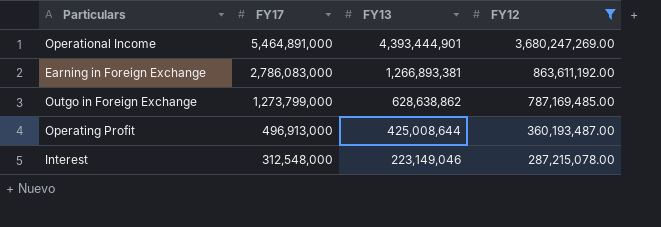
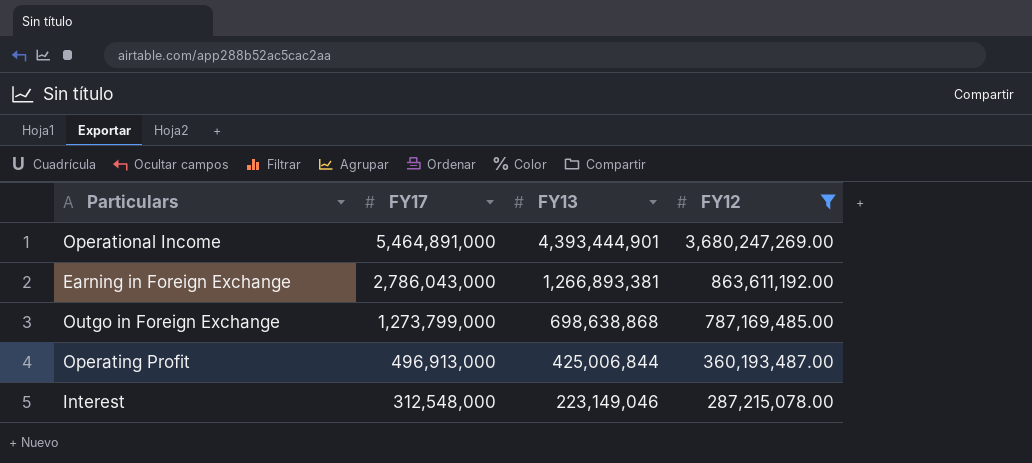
Earning in Foreign Exchange | FY17: 2,786,083,000 -> 2,786,043,000
Outgo in Foreign Exchange | FY13: 628,638,862 -> 698,638,868
Operating Profit | FY13: 425,008,644 -> 425,006,844

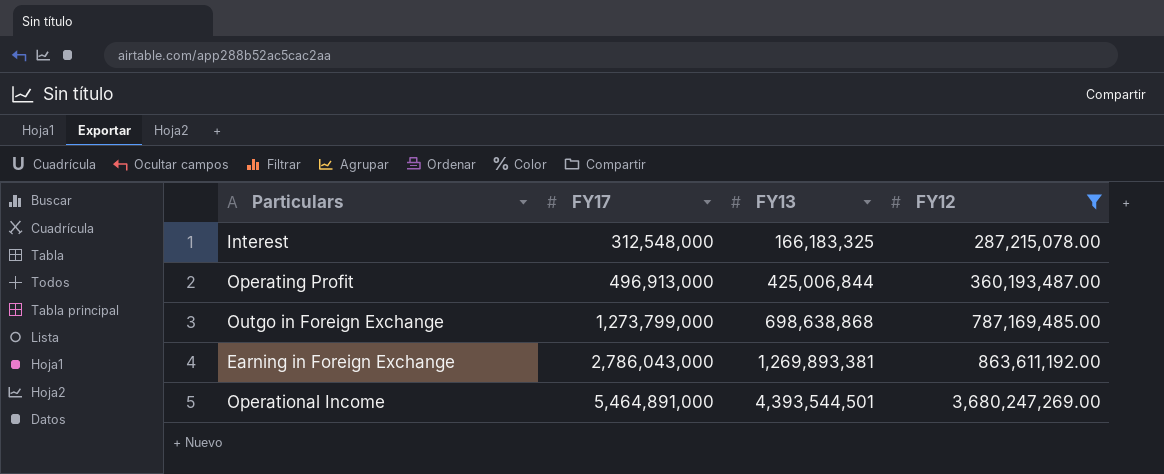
row order: FY17 descending -> FY17 ascending
Interest | FY13: 223,149,046 -> 166,183,325
Earning in Foreign Exchange | FY13: 1,266,893,381 -> 1,269,893,381
Operational Income | FY13: 4,393,444,901 -> 4,393,544,501

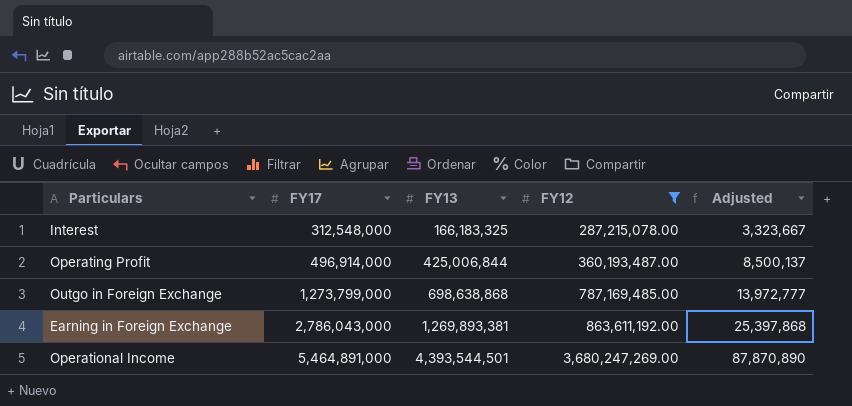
column Adjusted | formula: none -> [FY13] * 0.02
Operating Profit | FY17: 496,913,000 -> 496,914,000

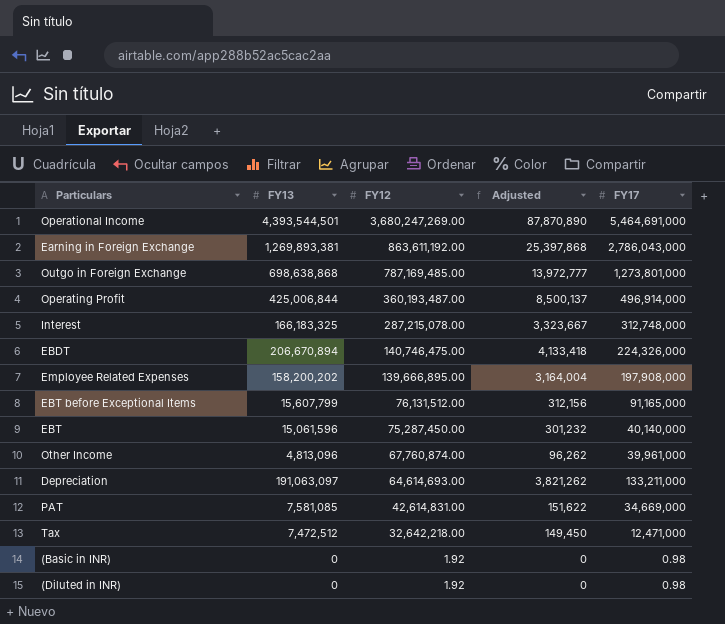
filter: FY12 >= 287,215,078.00 -> none
row order: FY17 ascending -> FY12 descending
column FY17 | position: 2 -> 5
Operational Income | FY17: 5,464,891,000 -> 5,464,691,000
Outgo in Foreign Exchange | FY17: 1,273,799,000 -> 1,273,801,000
Interest | FY17: 312,548,000 -> 312,748,000

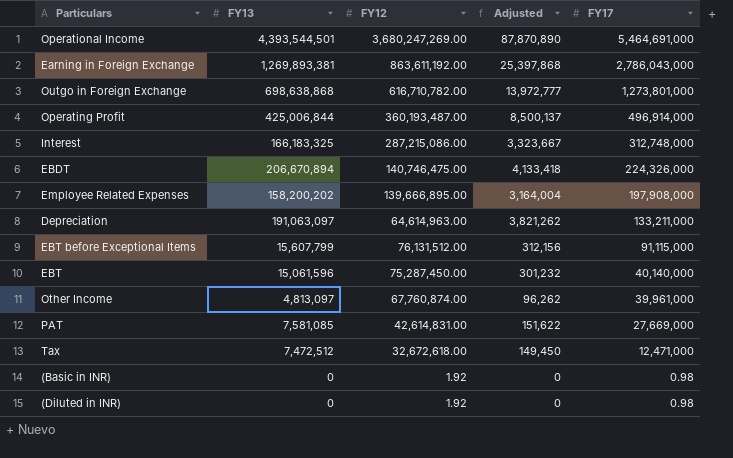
row order: FY12 descending -> FY17 descending
Outgo in Foreign Exchange | FY12: 787,169,485.00 -> 616,710,782.00
Interest | FY12: 287,215,078.00 -> 287,215,086.00
Depreciation | FY12: 64,614,693.00 -> 64,614,963.00
EBT before Exceptional Items | FY17: 91,165,000 -> 91,115,000
Other Income | FY13: 4,813,096 -> 4,813,097
PAT | FY17: 34,669,000 -> 27,669,000
Tax | FY12: 32,642,218.00 -> 32,672,618.00

